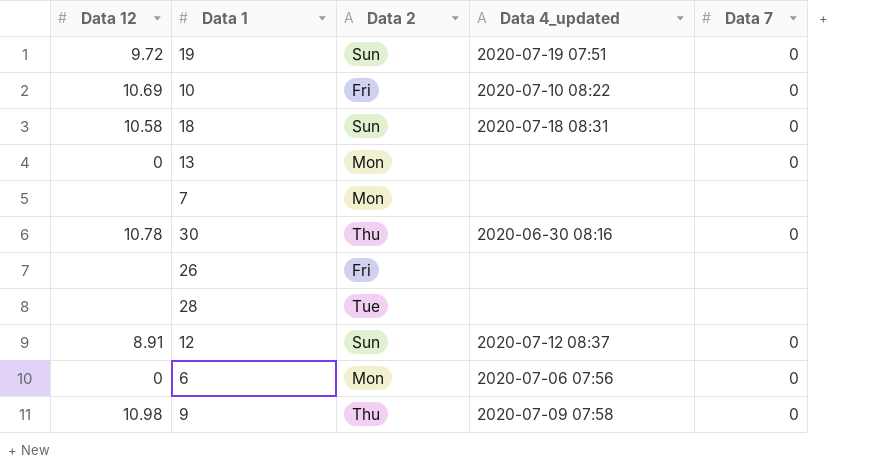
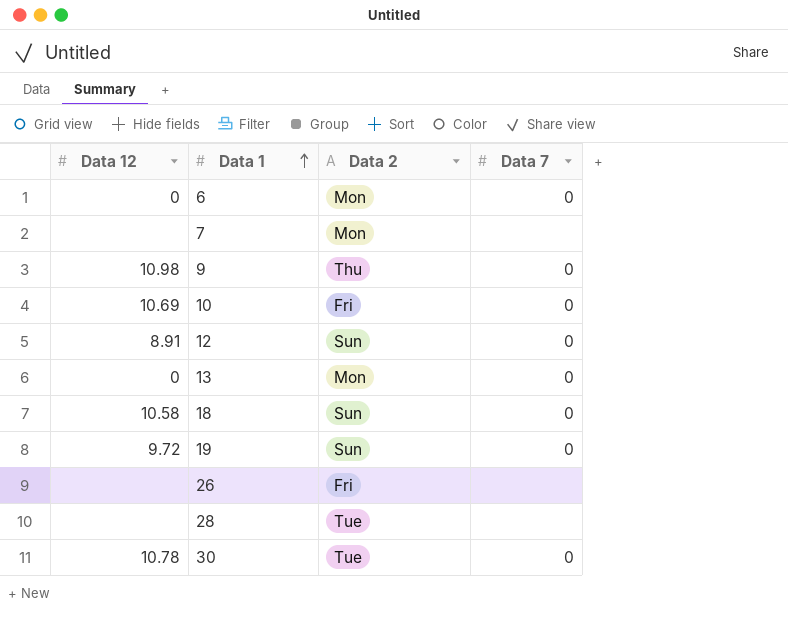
row order: none -> Data 1 ascending
column Data 4_updated | position: 4 -> none
30 | Data 2: Thu -> Tue

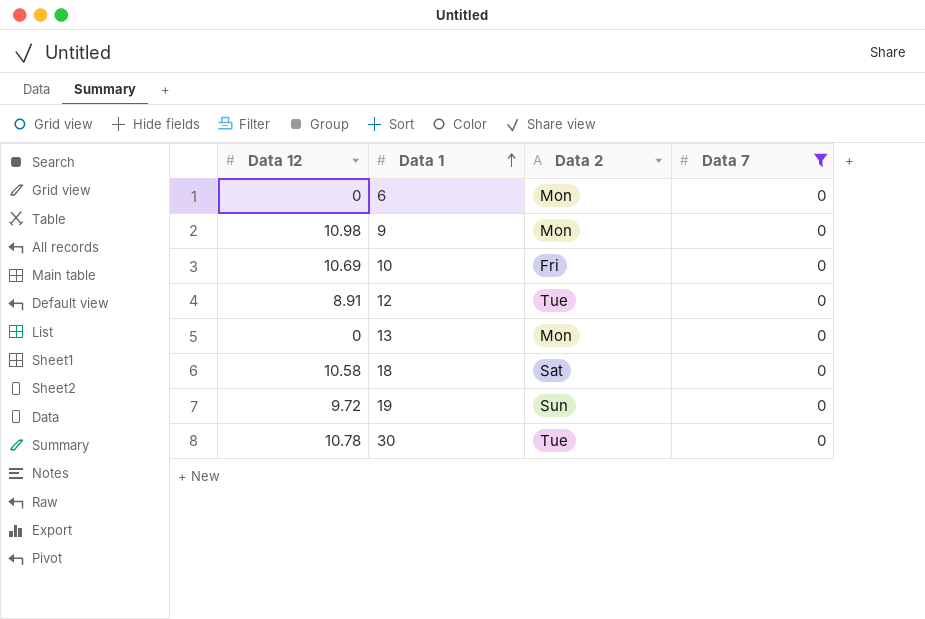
filter: none -> Data 7 = 0
9 | Data 2: Thu -> Mon
12 | Data 2: Sun -> Tue
18 | Data 2: Sun -> Sat

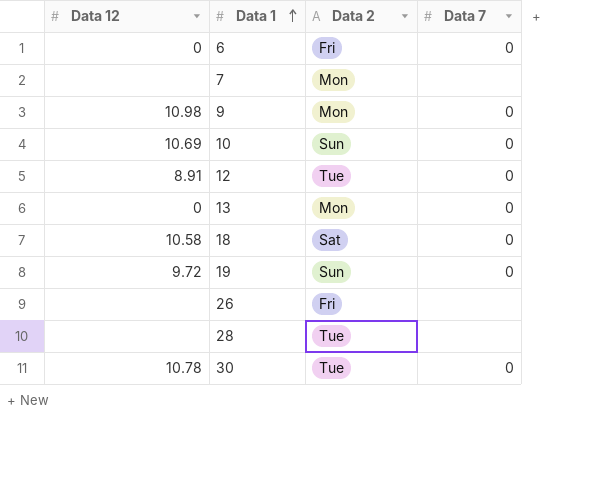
filter: Data 7 = 0 -> none
6 | Data 2: Mon -> Fri
10 | Data 2: Fri -> Sun

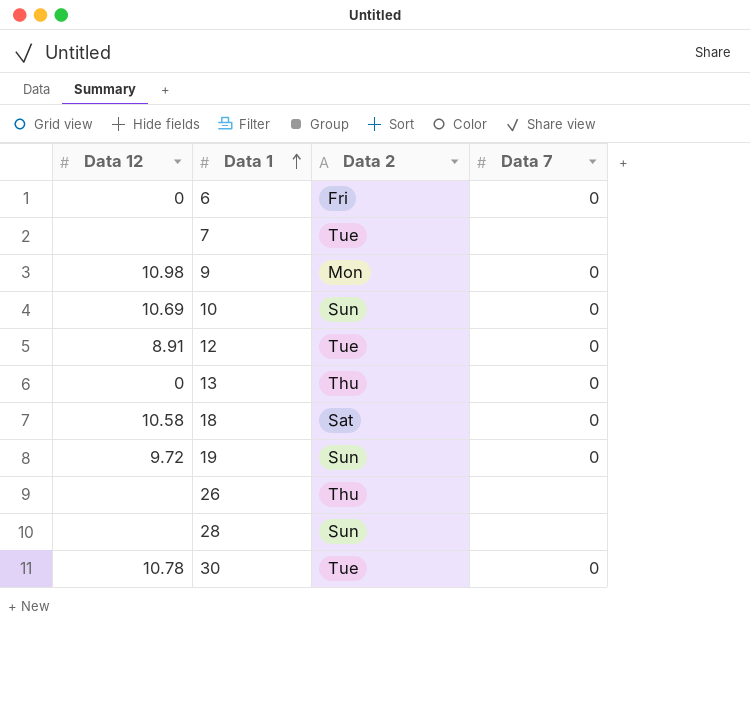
7 | Data 2: Mon -> Tue
13 | Data 2: Mon -> Thu
26 | Data 2: Fri -> Thu
28 | Data 2: Tue -> Sun

